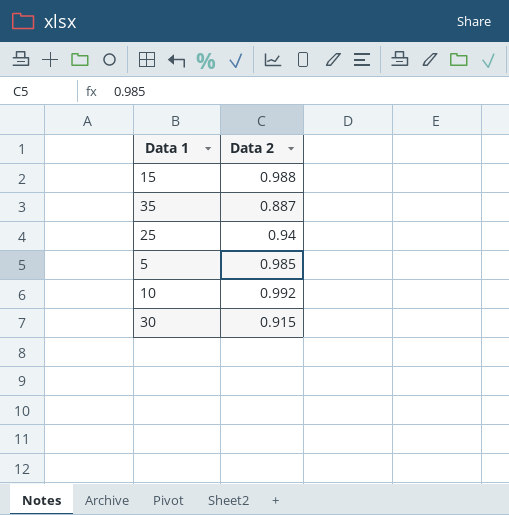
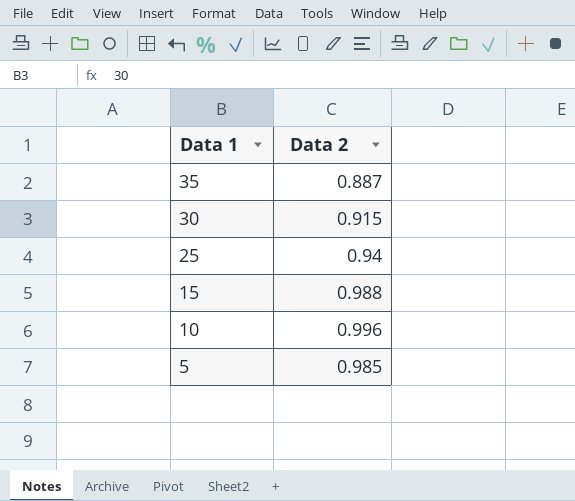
row order: none -> Data 1 descending
10 | Data 2: 0.992 -> 0.996

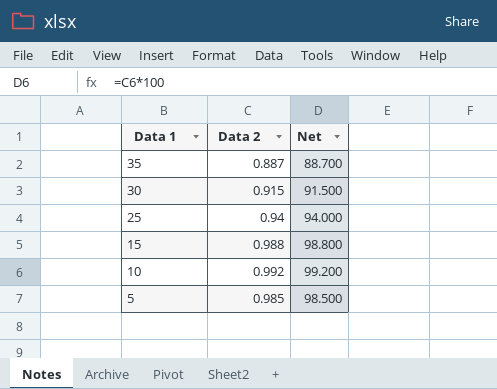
column Net | formula: none -> [Data 2] * 100
10 | Data 2: 0.996 -> 0.992

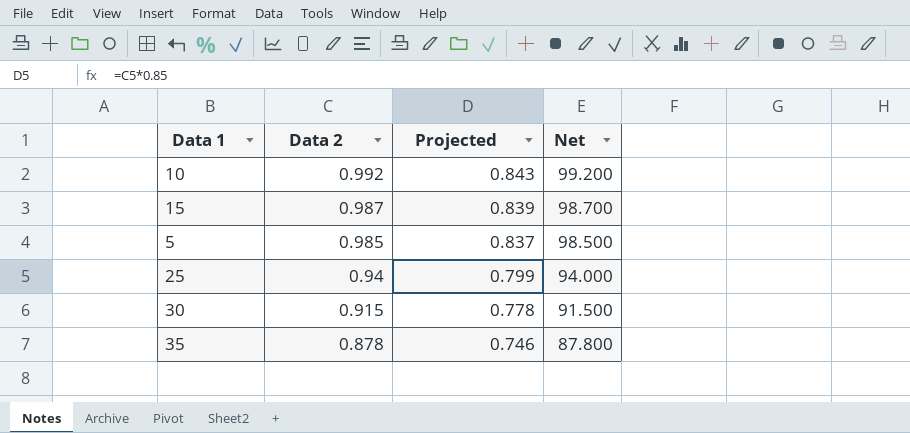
row order: Data 1 descending -> Data 2 descending
column Projected | formula: none -> [Data 2] * 0.85
15 | Data 2: 0.988 -> 0.987
15 | Net: 98.800 -> 98.700
35 | Data 2: 0.887 -> 0.878
35 | Net: 88.700 -> 87.800

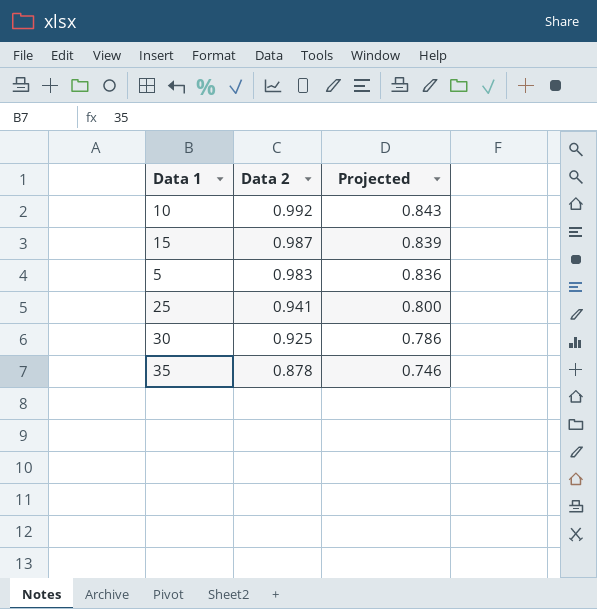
column Net | formula: [Data 2] * 100 -> none
5 | Data 2: 0.985 -> 0.983
5 | Projected: 0.837 -> 0.836
25 | Data 2: 0.94 -> 0.941
25 | Projected: 0.799 -> 0.800
30 | Data 2: 0.915 -> 0.925
30 | Projected: 0.778 -> 0.786

